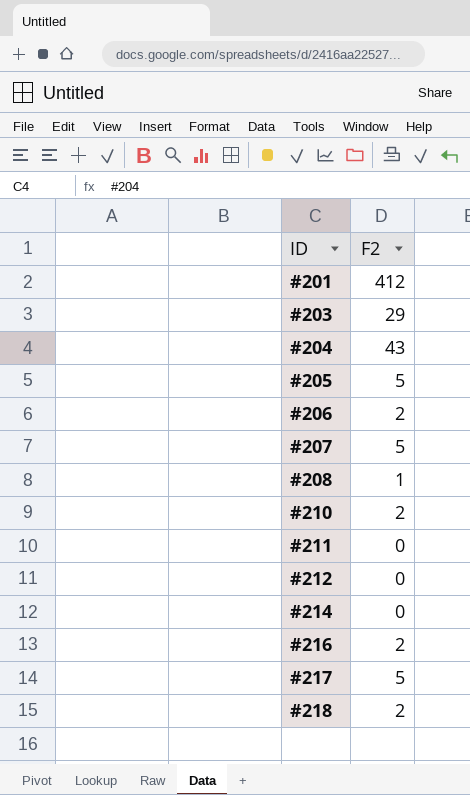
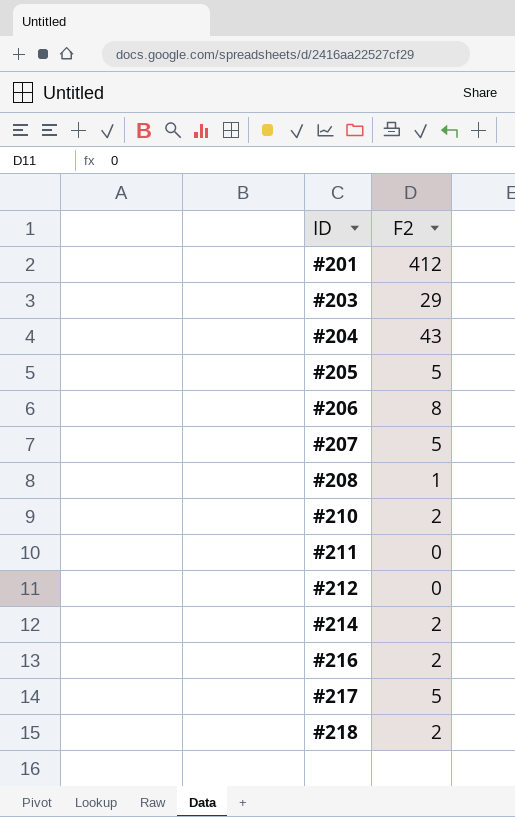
#206 | F2: 2 -> 8
#214 | F2: 0 -> 2

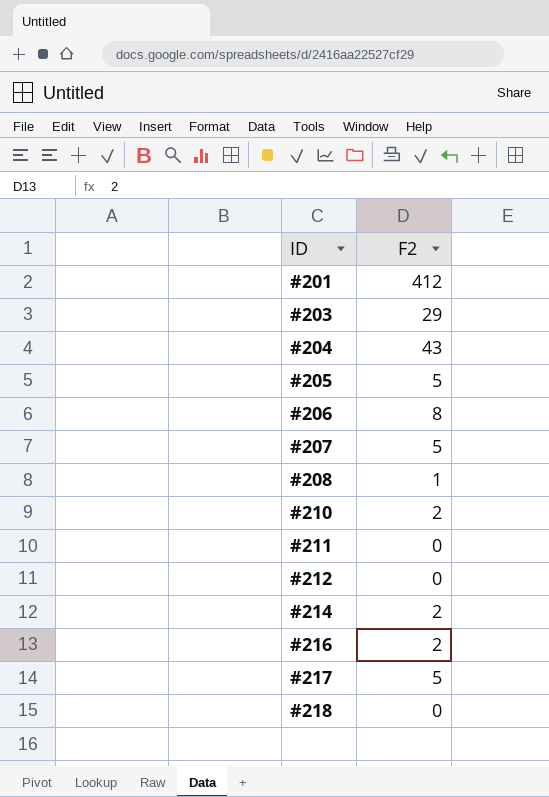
#218 | F2: 2 -> 0

